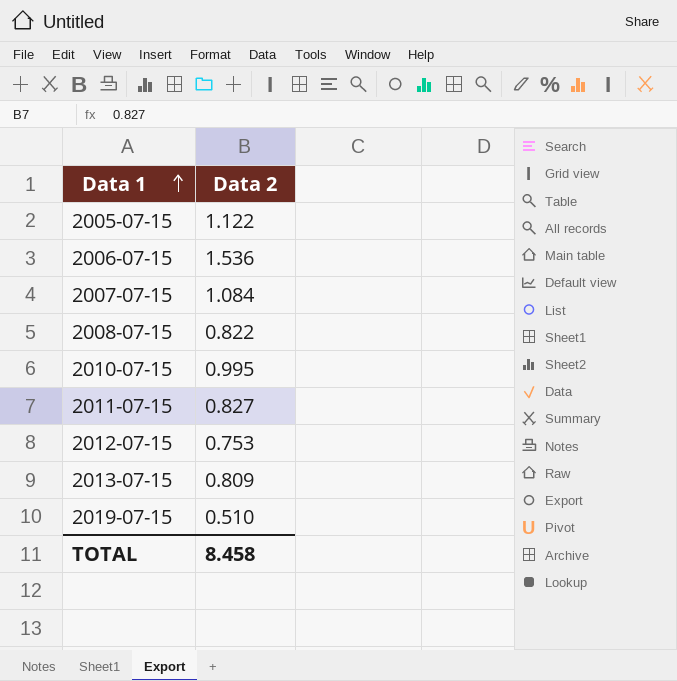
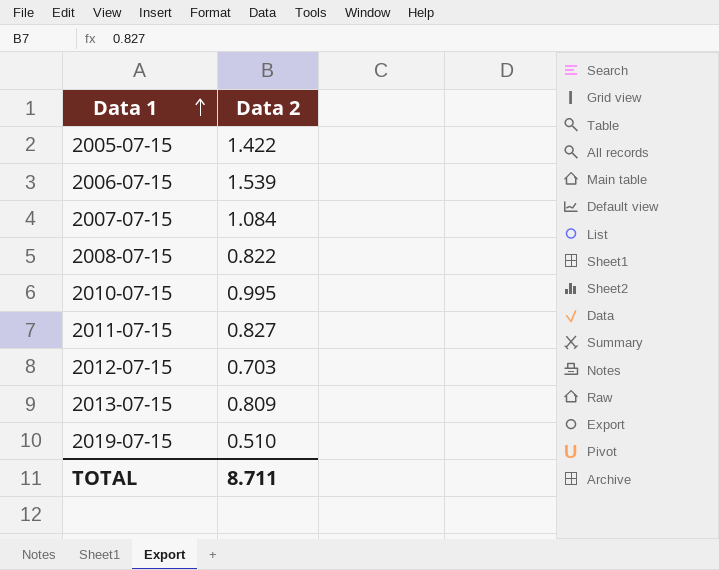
2005-07-15 | Data 2: 1.122 -> 1.422
2006-07-15 | Data 2: 1.536 -> 1.539
2012-07-15 | Data 2: 0.753 -> 0.703
TOTAL | Data 2: 8.458 -> 8.711

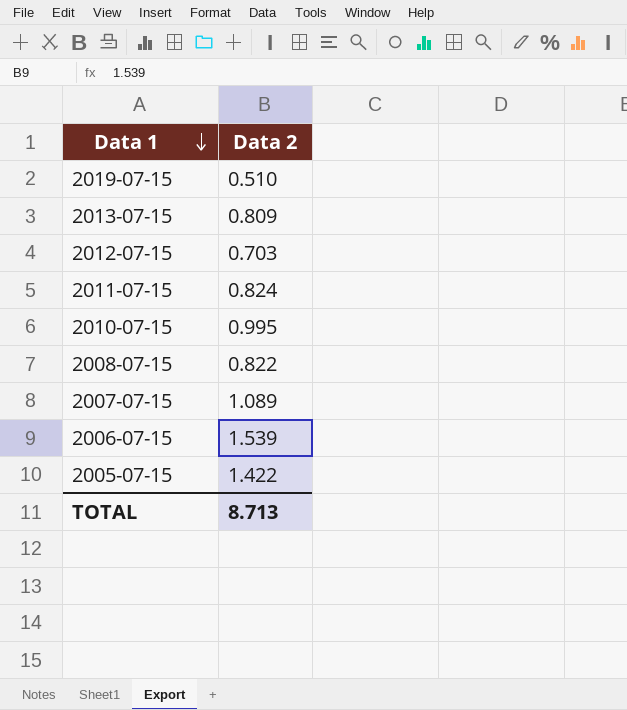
row order: Data 1 ascending -> Data 1 descending
2011-07-15 | Data 2: 0.827 -> 0.824
2007-07-15 | Data 2: 1.084 -> 1.089
TOTAL | Data 2: 8.711 -> 8.713

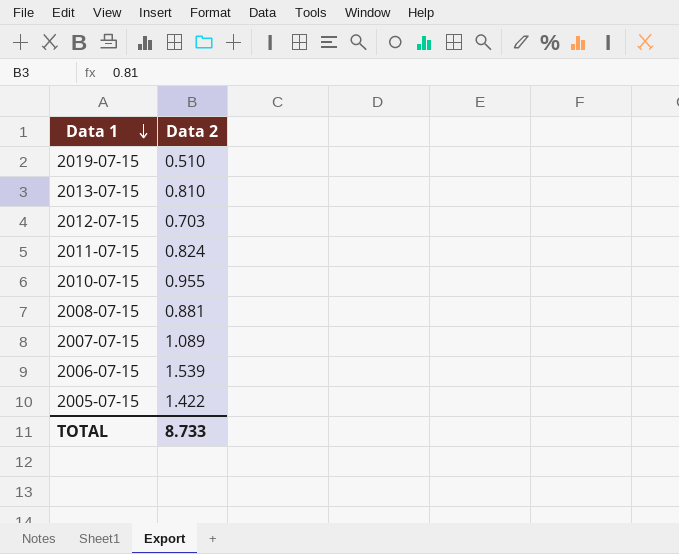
2013-07-15 | Data 2: 0.809 -> 0.810
2010-07-15 | Data 2: 0.995 -> 0.955
2008-07-15 | Data 2: 0.822 -> 0.881
TOTAL | Data 2: 8.713 -> 8.733

